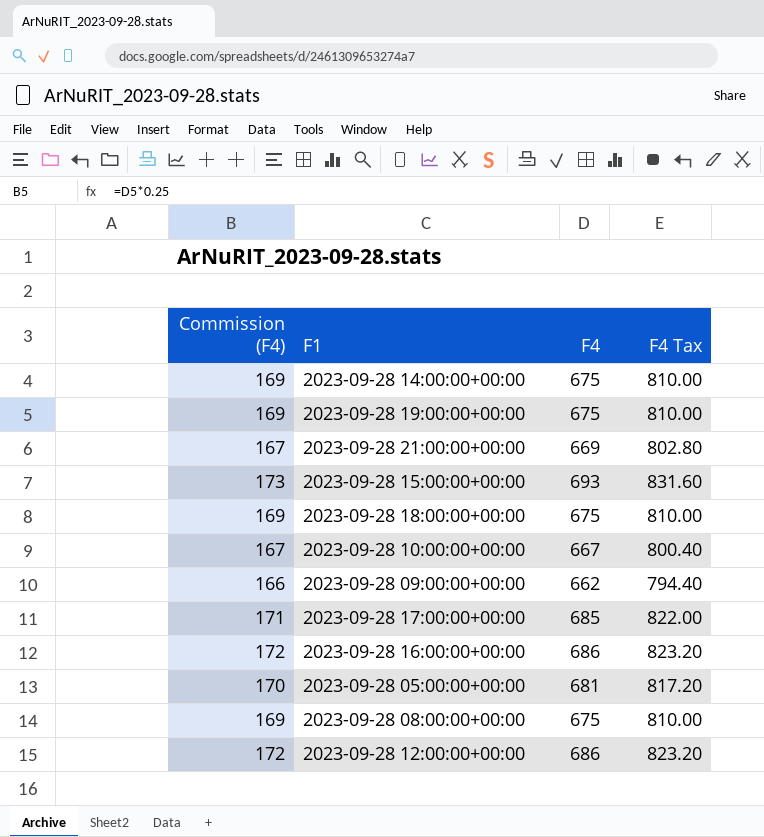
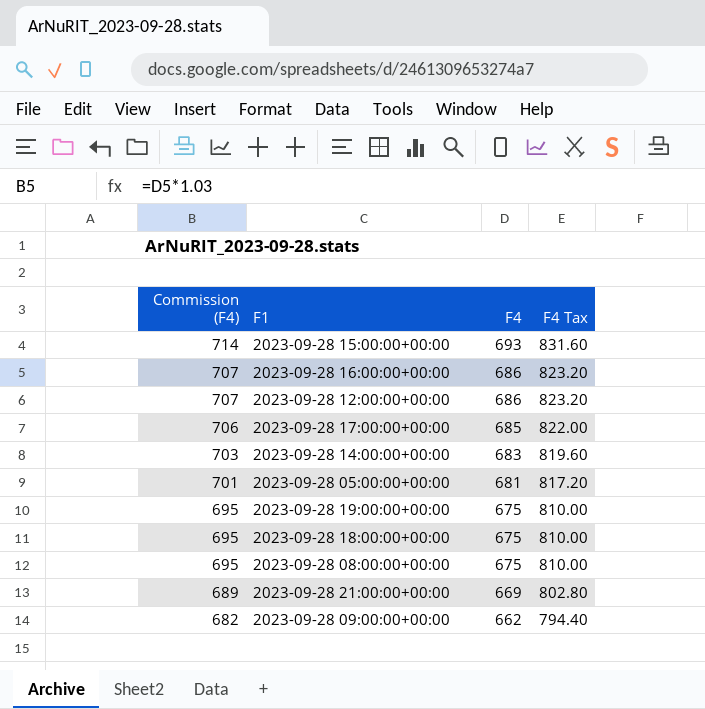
row order: none -> Commission (F4) descending
column Commission (F4) | formula: [F4] * 0.25 -> [F4] * 1.03
row 2023-09-28 10:00:00+00:00: 167 | 667 | 800.40 -> none
2023-09-28 14:00:00+00:00 | F4: 675 -> 683
2023-09-28 14:00:00+00:00 | F4 Tax: 810.00 -> 819.60

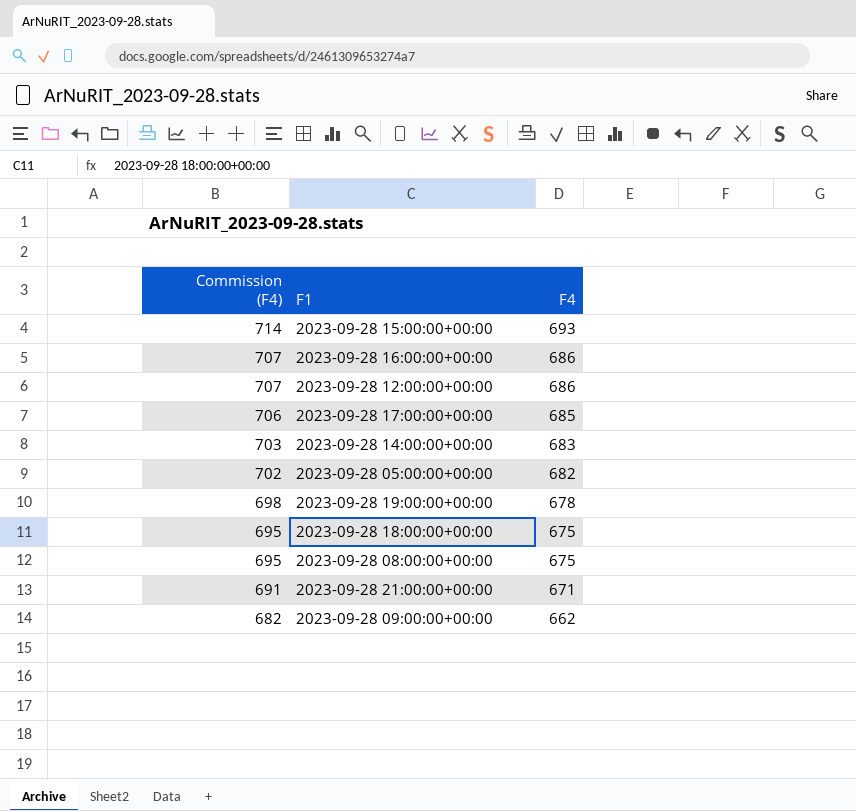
column F4 Tax | formula: [F4] * 1.2 -> none
2023-09-28 05:00:00+00:00 | Commission (F4): 701 -> 702
2023-09-28 05:00:00+00:00 | F4: 681 -> 682
2023-09-28 19:00:00+00:00 | Commission (F4): 695 -> 698
2023-09-28 19:00:00+00:00 | F4: 675 -> 678
2023-09-28 21:00:00+00:00 | Commission (F4): 689 -> 691
2023-09-28 21:00:00+00:00 | F4: 669 -> 671

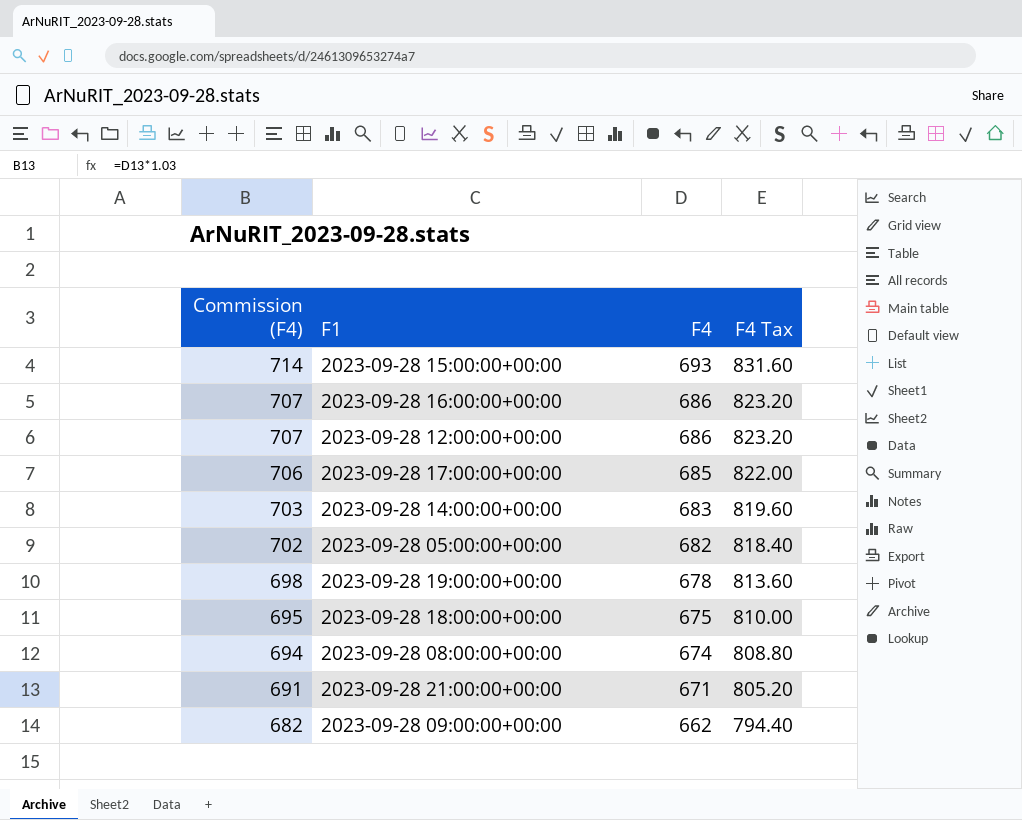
column F4 Tax | formula: none -> [F4] * 1.2
2023-09-28 08:00:00+00:00 | Commission (F4): 695 -> 694
2023-09-28 08:00:00+00:00 | F4: 675 -> 674

